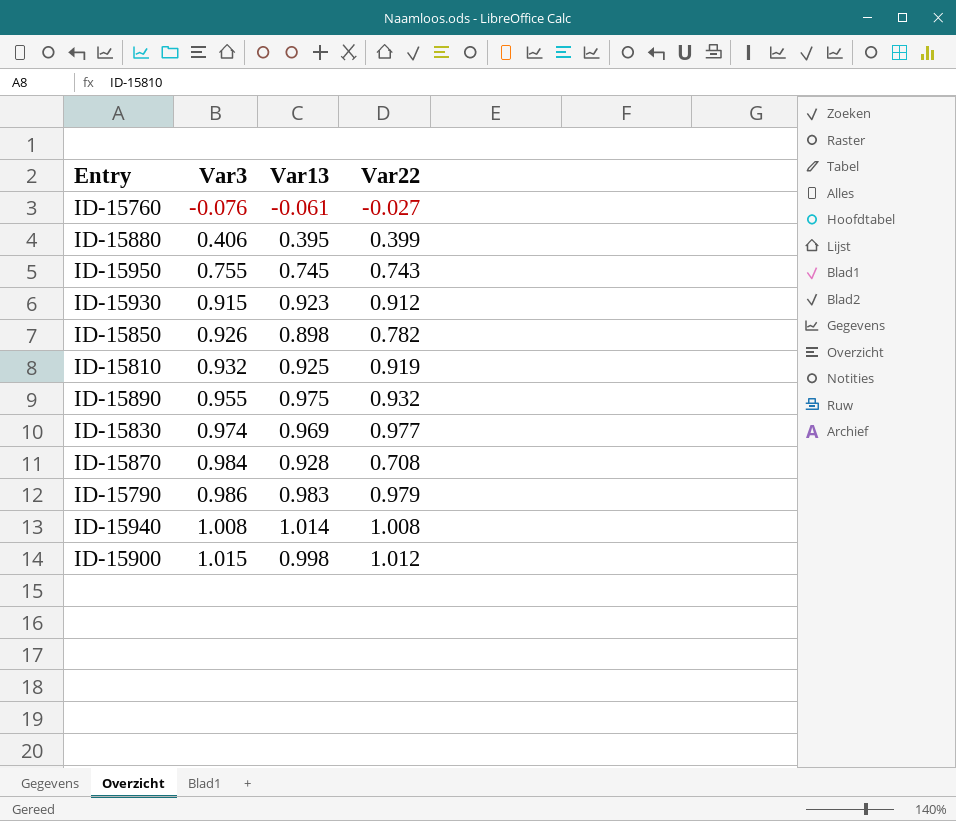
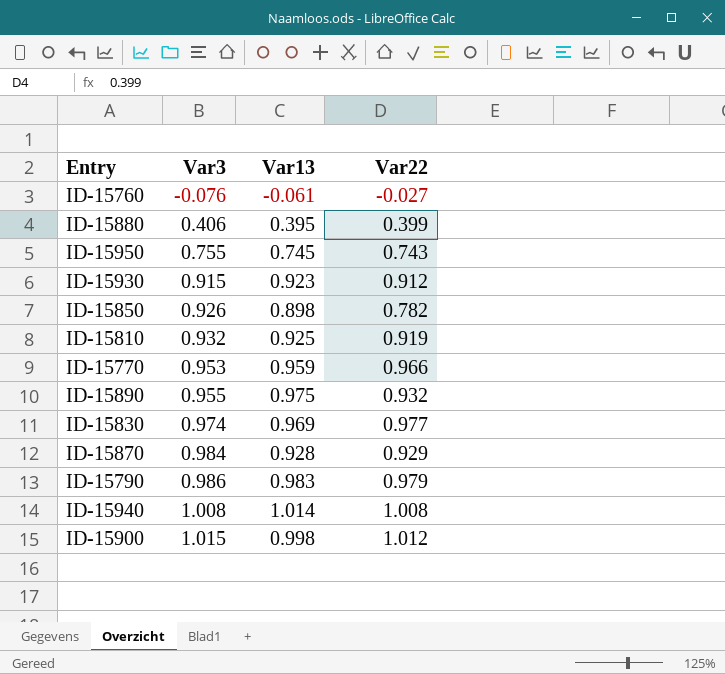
row ID-15770: none -> 0.953 | 0.959 | 0.966
ID-15870 | Var22: 0.708 -> 0.929

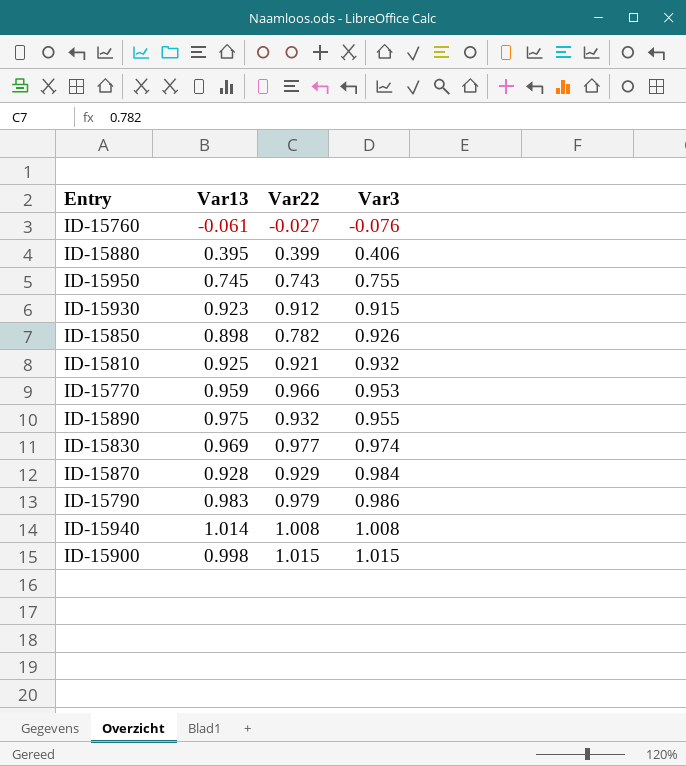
column Var3 | position: 2 -> 4
ID-15810 | Var22: 0.919 -> 0.921
ID-15900 | Var22: 1.012 -> 1.015

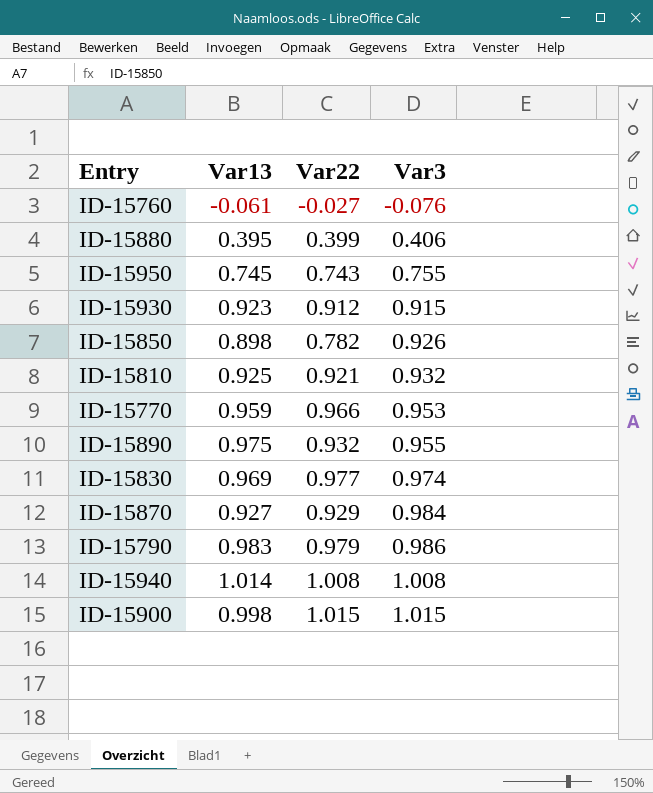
ID-15870 | Var13: 0.928 -> 0.927

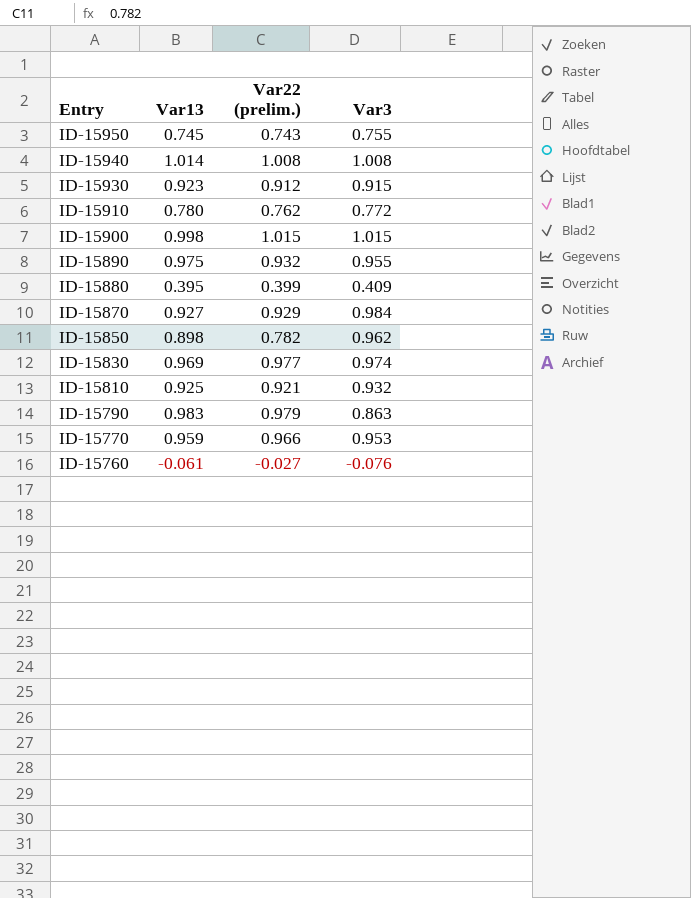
row order: Var3 ascending -> Entry descending
column name: Var22 -> Var22 (prelim.)
row ID-15910: none -> 0.780 | 0.762 | 0.772
ID-15880 | Var3: 0.406 -> 0.409
ID-15850 | Var3: 0.926 -> 0.962
ID-15790 | Var3: 0.986 -> 0.863

